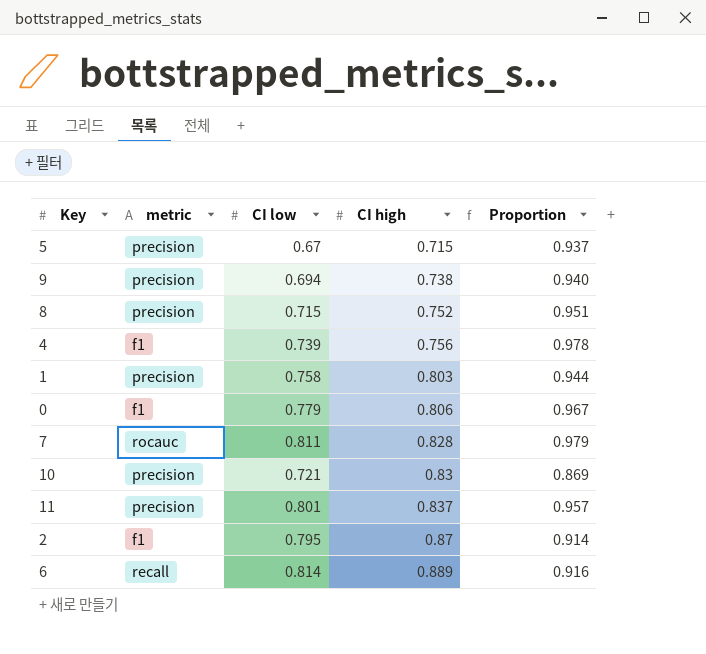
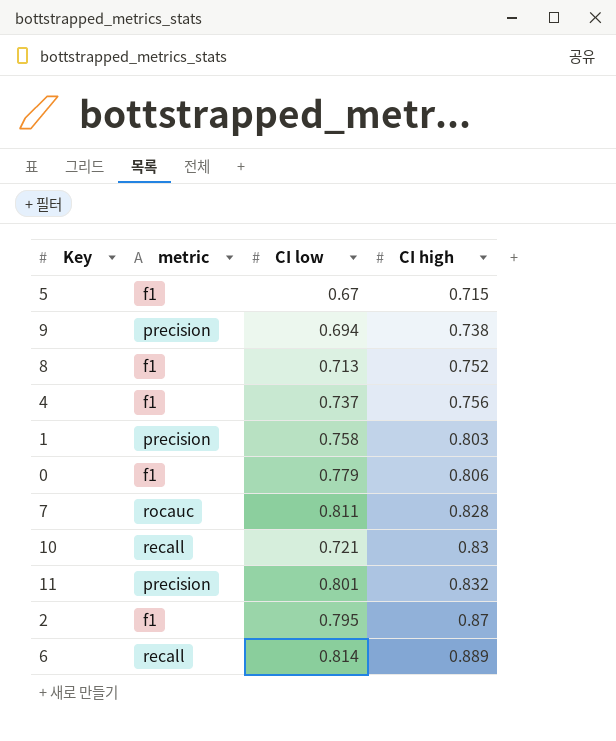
column Proportion | formula: [CI low] / [CI high] -> none
5 | metric: precision -> f1
8 | metric: precision -> f1
8 | CI low: 0.715 -> 0.713
4 | CI low: 0.739 -> 0.737
10 | metric: precision -> recall
11 | CI high: 0.837 -> 0.832

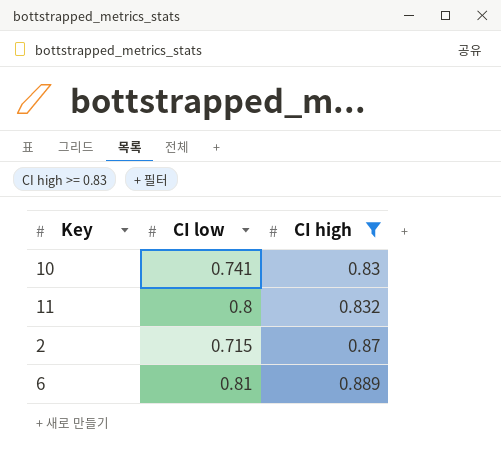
filter: none -> CI high >= 0.83
column metric | position: 2 -> none
10 | CI low: 0.721 -> 0.741
11 | CI low: 0.801 -> 0.8
2 | CI low: 0.795 -> 0.715
6 | CI low: 0.814 -> 0.81

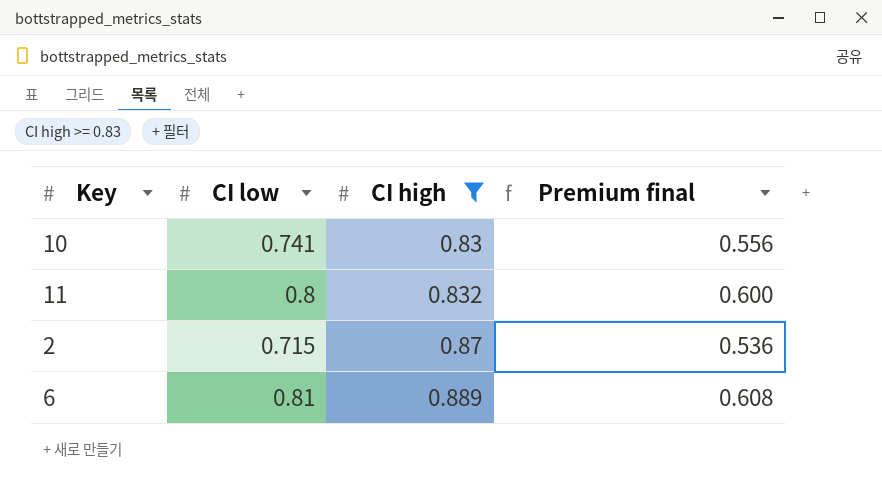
column Premium final | formula: none -> [CI low] * 0.75

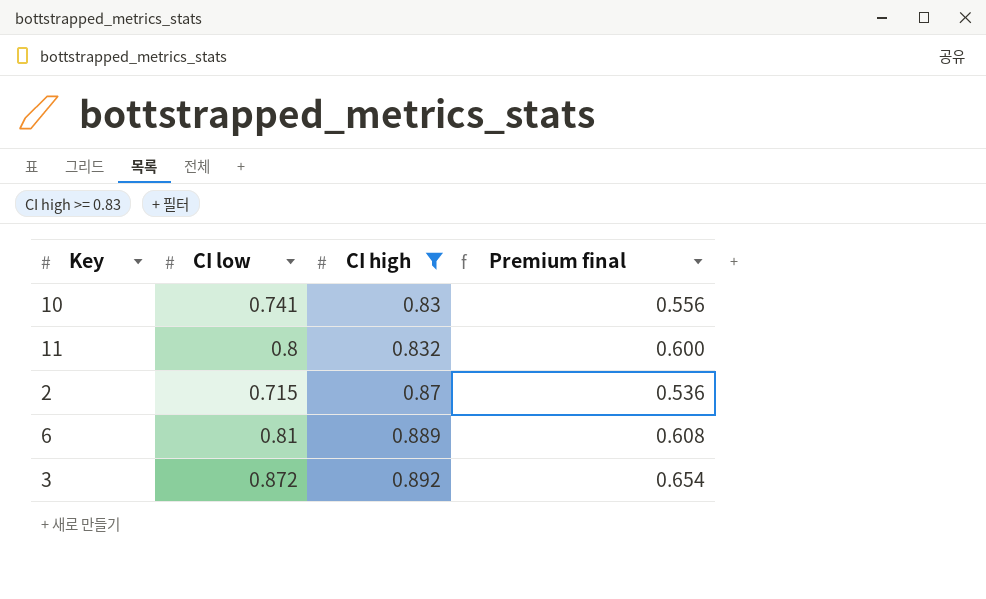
row 3: none -> 0.872 | 0.892 | 0.654

